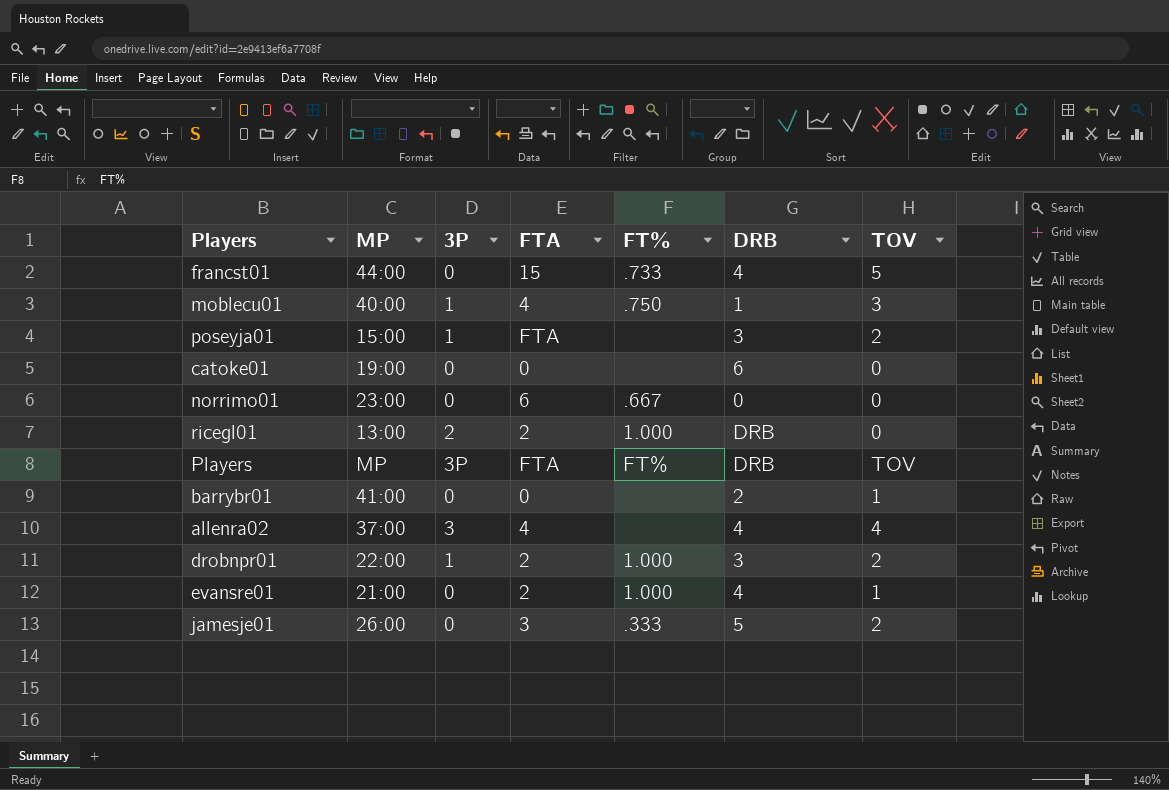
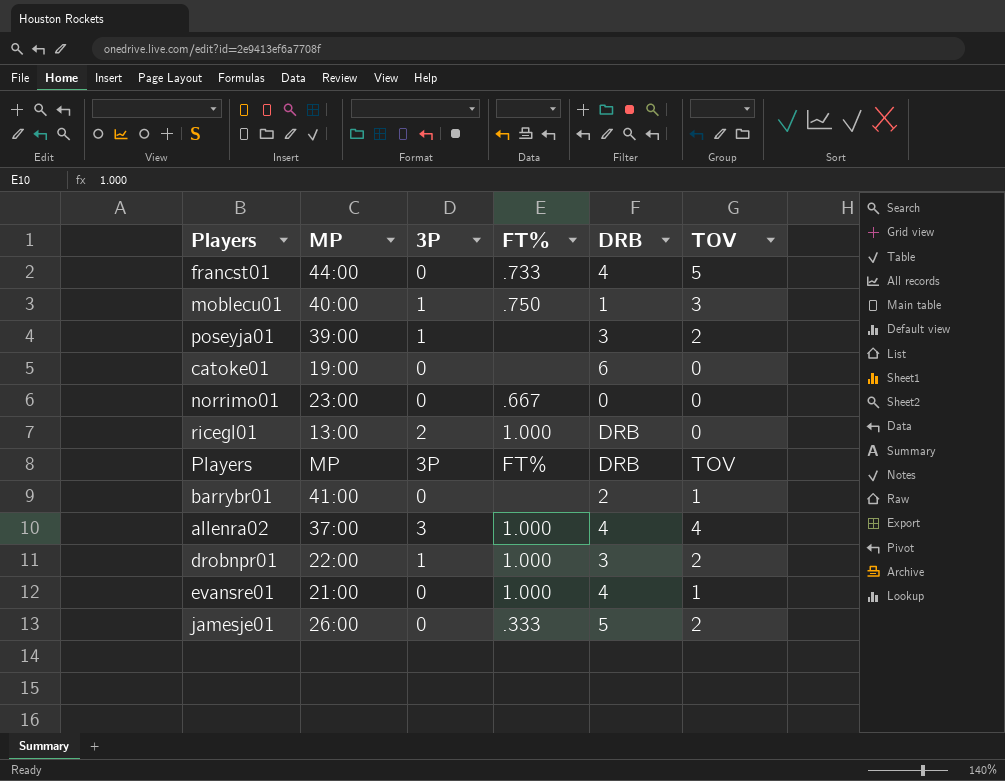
column FTA | position: 4 -> none
poseyja01 | MP: 15:00 -> 39:00
allenra02 | FT%: none -> 1.000

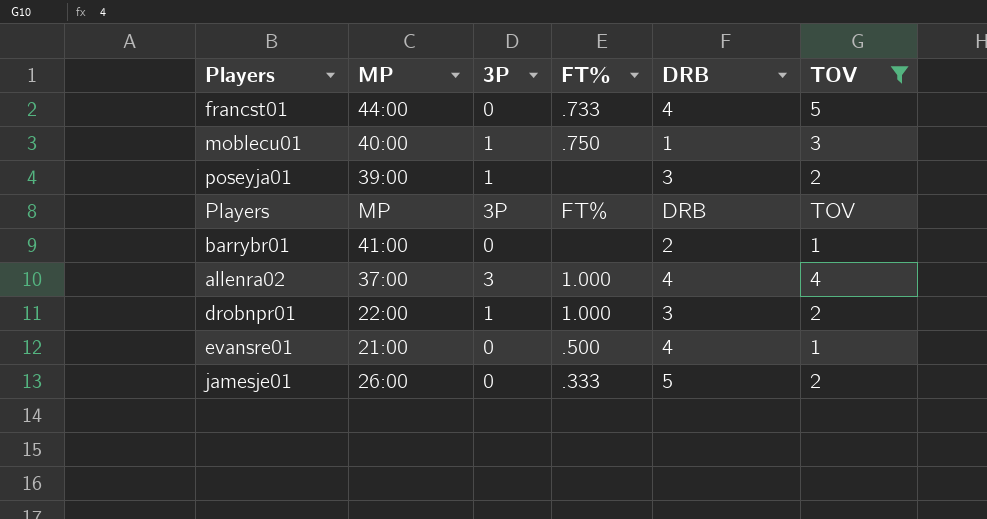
filter: none -> TOV != 0
evansre01 | FT%: 1.000 -> .500

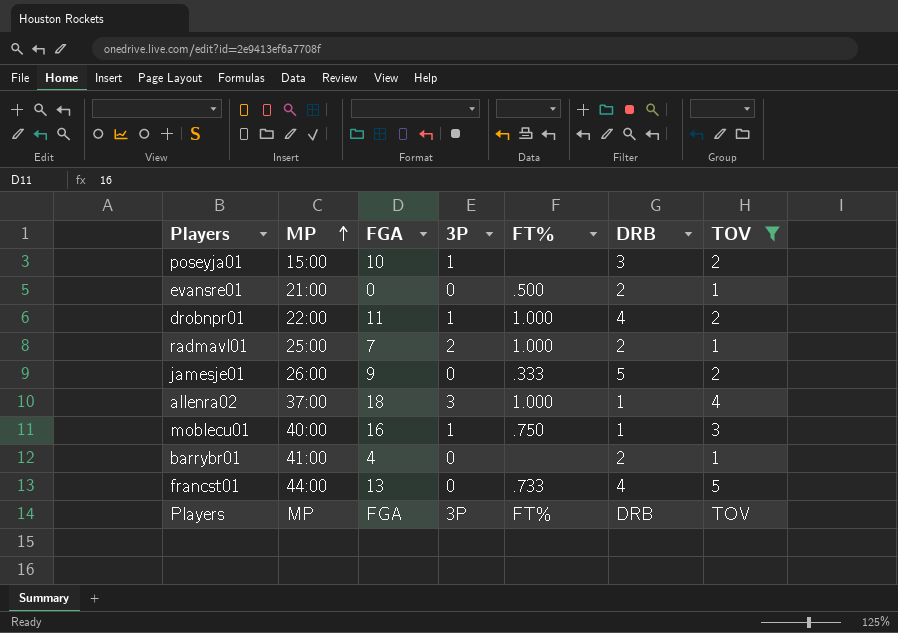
row order: none -> MP ascending
column FGA | position: none -> 3
poseyja01 | MP: 39:00 -> 15:00
evansre01 | DRB: 4 -> 2
drobnpr01 | DRB: 3 -> 4
row radmavl01: none -> 25:00 | 7 | 2 | 1.000 | 2 | 1
allenra02 | DRB: 4 -> 1

